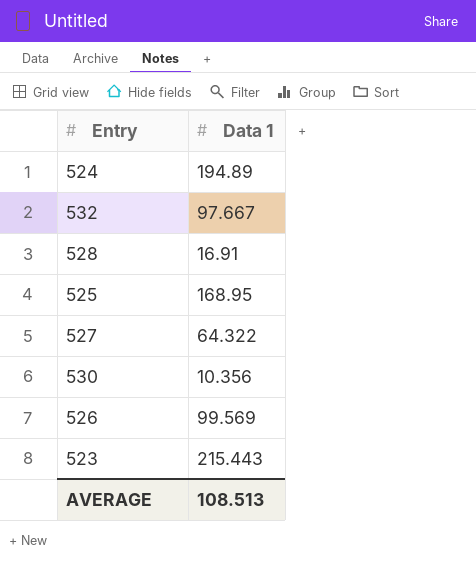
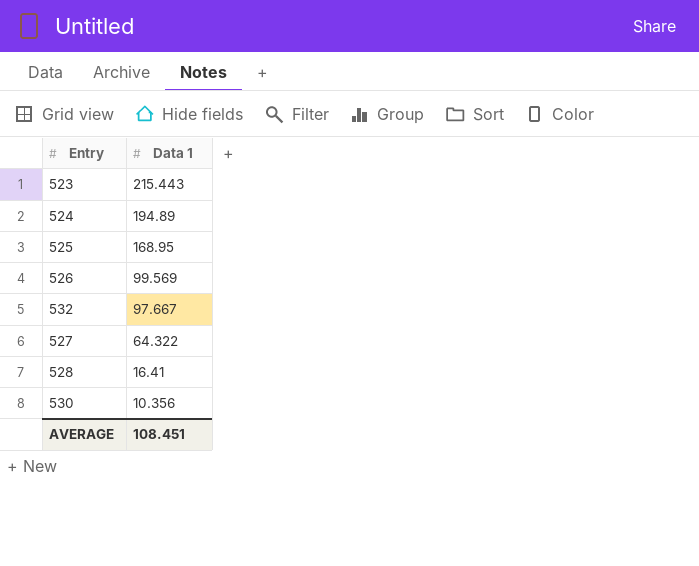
row order: none -> Data 1 descending
528 | Data 1: 16.91 -> 16.41
AVERAGE | Data 1: 108.513 -> 108.451

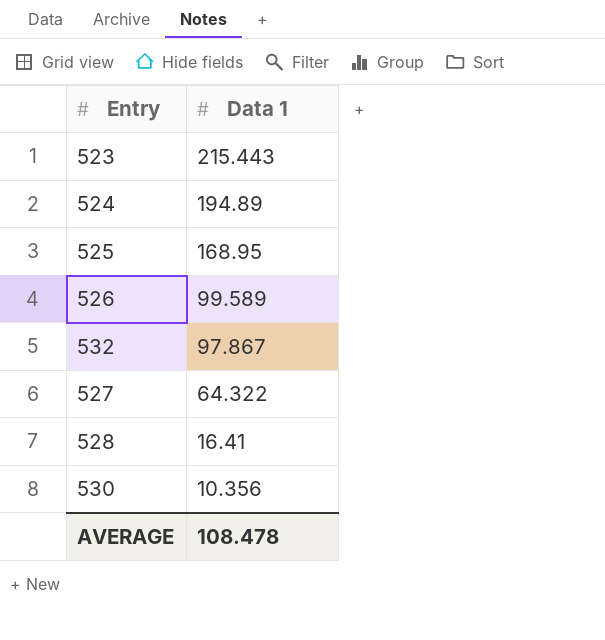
526 | Data 1: 99.569 -> 99.589
532 | Data 1: 97.667 -> 97.867
AVERAGE | Data 1: 108.451 -> 108.478

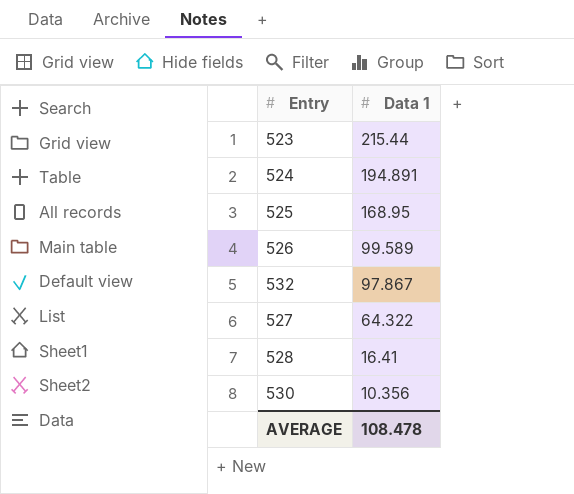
523 | Data 1: 215.443 -> 215.44
524 | Data 1: 194.89 -> 194.891

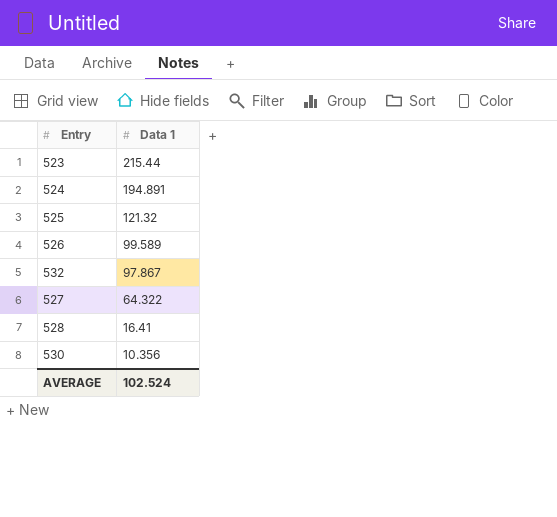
525 | Data 1: 168.95 -> 121.32
AVERAGE | Data 1: 108.478 -> 102.524

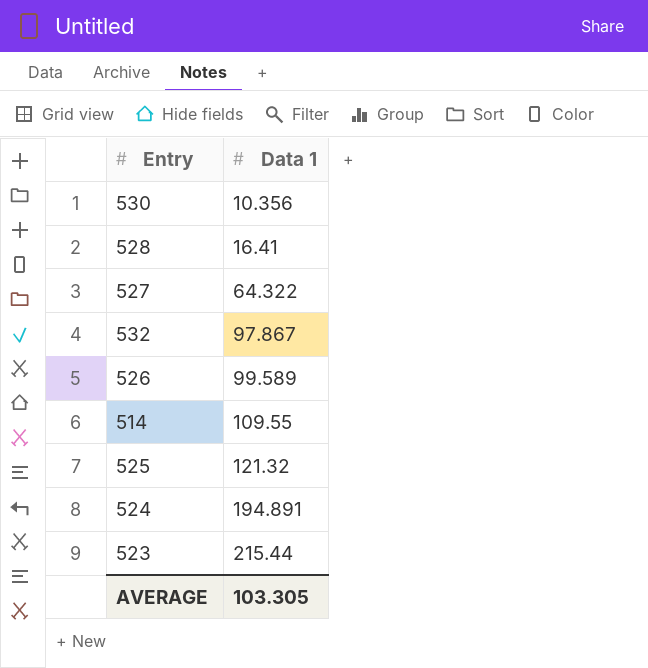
row order: Data 1 descending -> Data 1 ascending
row 514: none -> 109.55
AVERAGE | Data 1: 102.524 -> 103.305

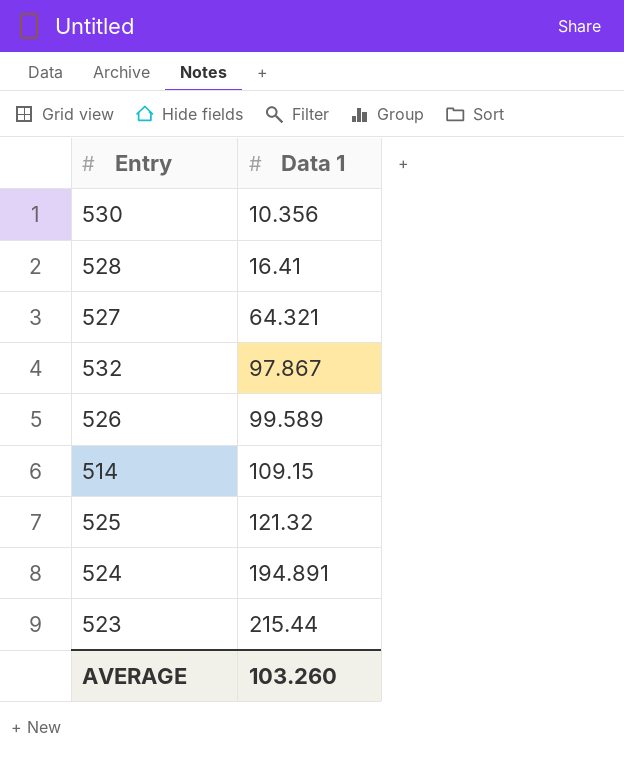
527 | Data 1: 64.322 -> 64.321
514 | Data 1: 109.55 -> 109.15
AVERAGE | Data 1: 103.305 -> 103.260

